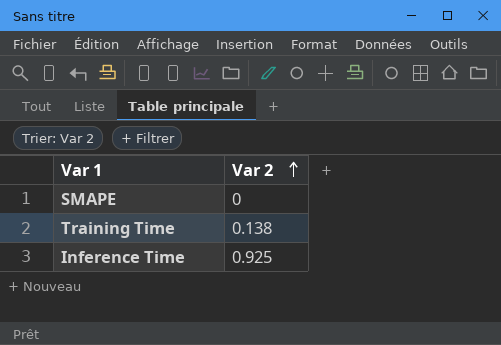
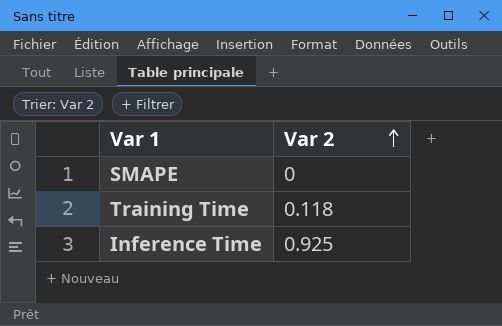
Training Time | Var 2: 0.138 -> 0.118

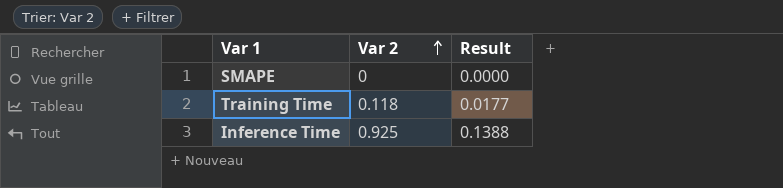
column Result | formula: none -> [Var 2] * 0.15

